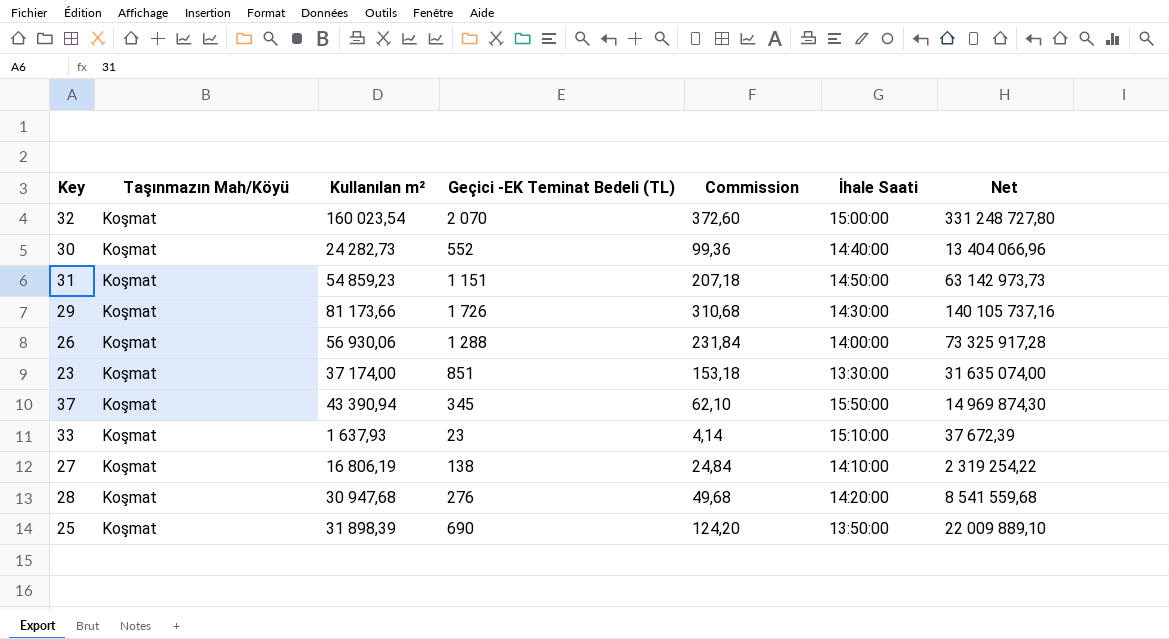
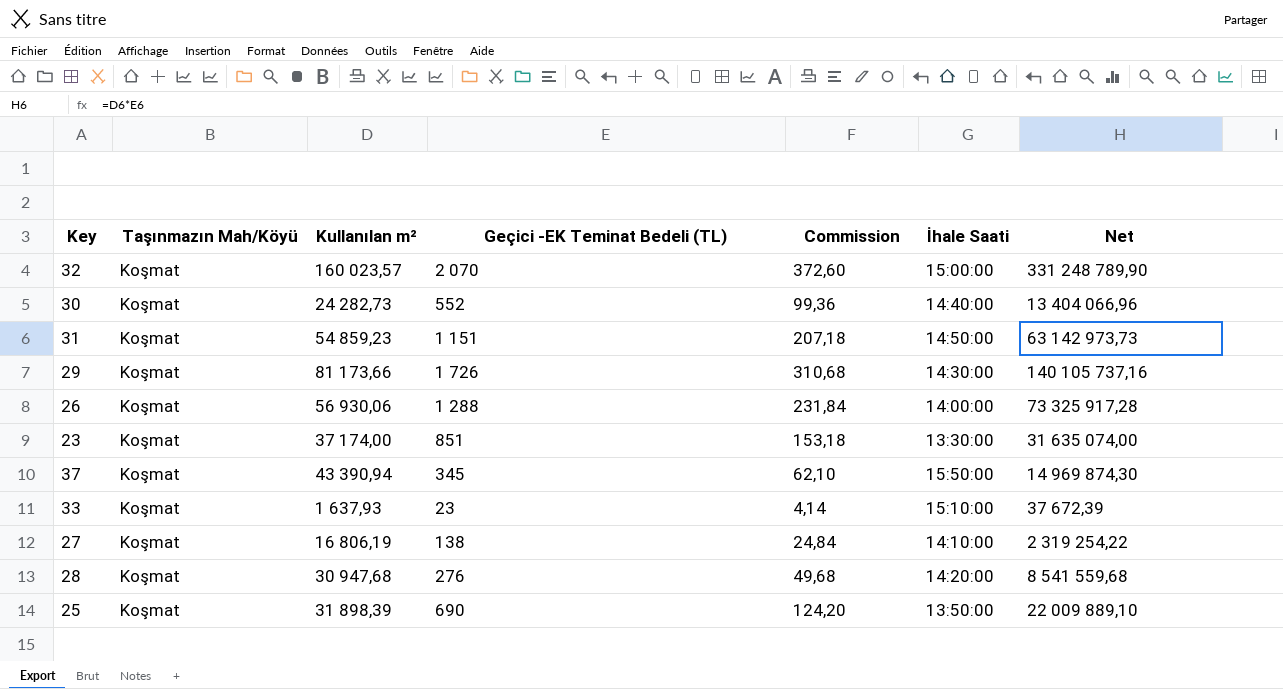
32 | Kullanılan m²: 160 023,54 -> 160 023,57
32 | Net: 331 248 727,80 -> 331 248 789,90

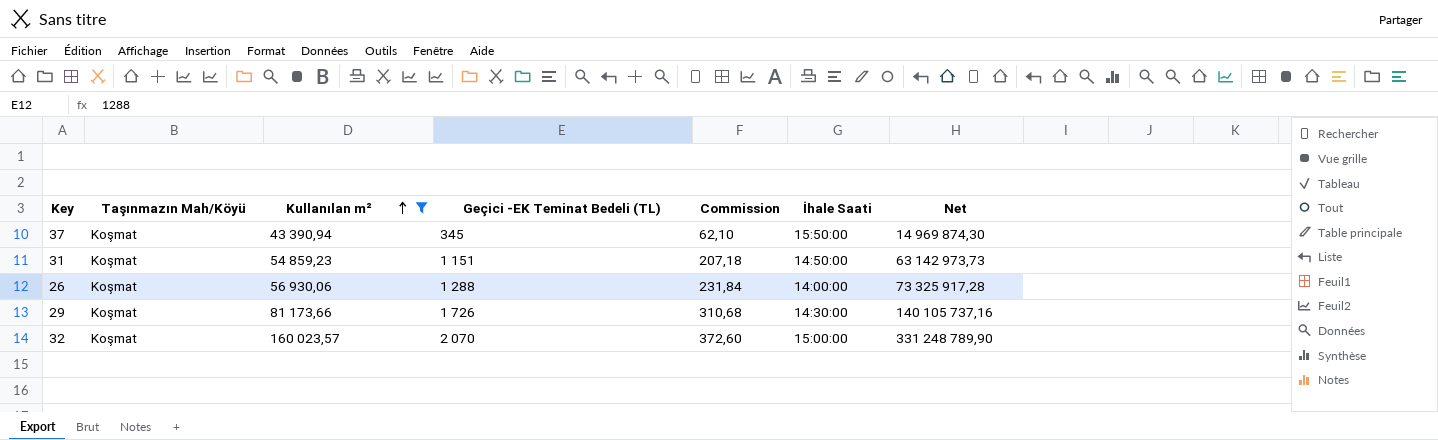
filter: none -> Kullanılan m² >= 43 390,94
row order: none -> Kullanılan m² ascending

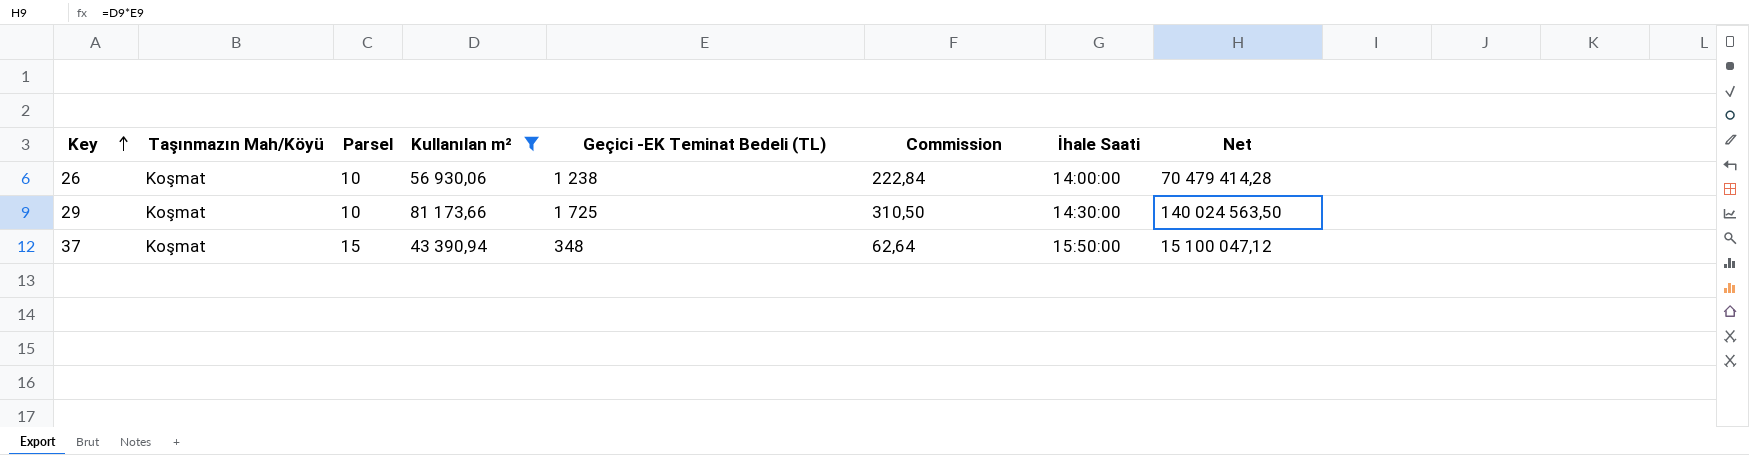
row order: Kullanılan m² ascending -> Key ascending
column Parsel | position: none -> 3
row 31: Koşmat | 54 859,23 | 1 151 | 207,18 | 14:50:00 | 63 142 973,73 -> none
row 32: Koşmat | 160 023,57 | 2 070 | 372,60 | 15:00:00 | 331 248 789,90 -> none
26 | Geçici -EK Teminat Bedeli (TL): 1 288 -> 1 238
26 | Commission: 231,84 -> 222,84
26 | Net: 73 325 917,28 -> 70 479 414,28
29 | Geçici -EK Teminat Bedeli (TL): 1 726 -> 1 725
29 | Commission: 310,68 -> 310,50
29 | Net: 140 105 737,16 -> 140 024 563,50
37 | Geçici -EK Teminat Bedeli (TL): 345 -> 348
37 | Commission: 62,10 -> 62,64
37 | Net: 14 969 874,30 -> 15 100 047,12

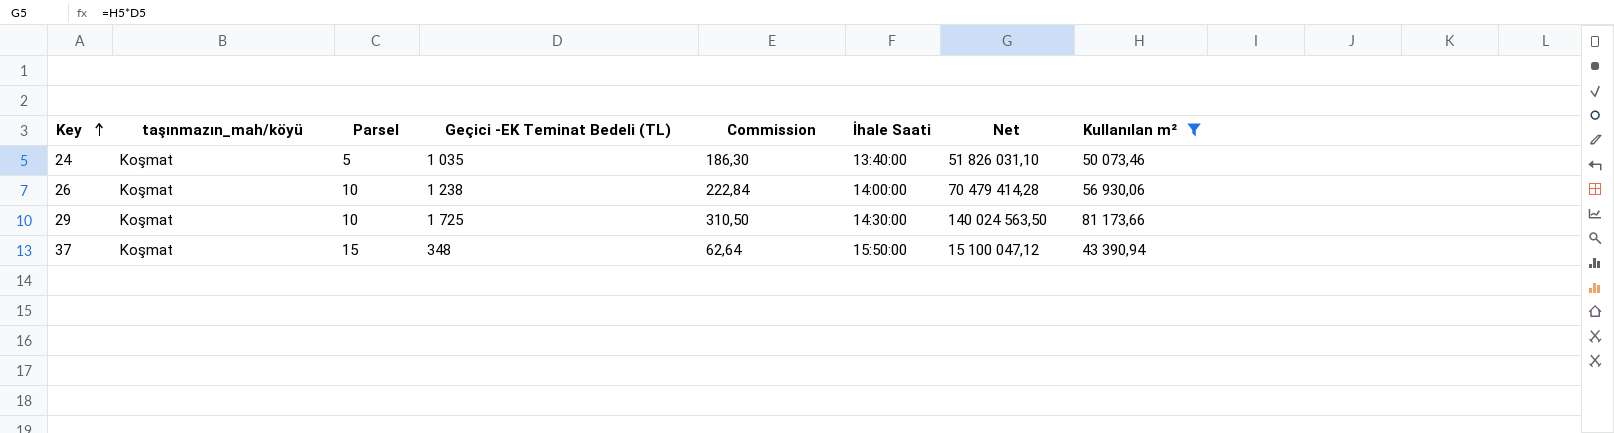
column name: Taşınmazın Mah/Köyü -> taşınmazın_mah/köyü
column Kullanılan m² | position: 4 -> 8
row 24: none -> Koşmat | 5 | 1 035 | 186,30 | 13:40:00 | 51 826 031,10 | 50 073,46

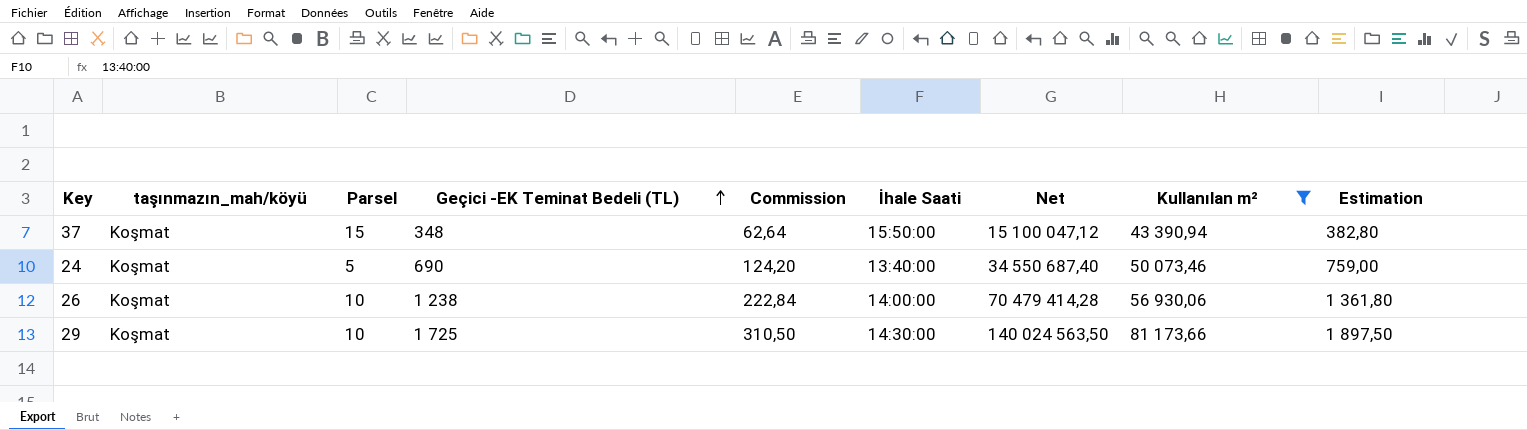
row order: Key ascending -> Geçici -EK Teminat Bedeli (TL) ascending
column Estimation | formula: none -> [Geçici -EK Teminat Bedeli (TL)] * 1,1
24 | Geçici -EK Teminat Bedeli (TL): 1 035 -> 690
24 | Commission: 186,30 -> 124,20
24 | Net: 51 826 031,10 -> 34 550 687,40

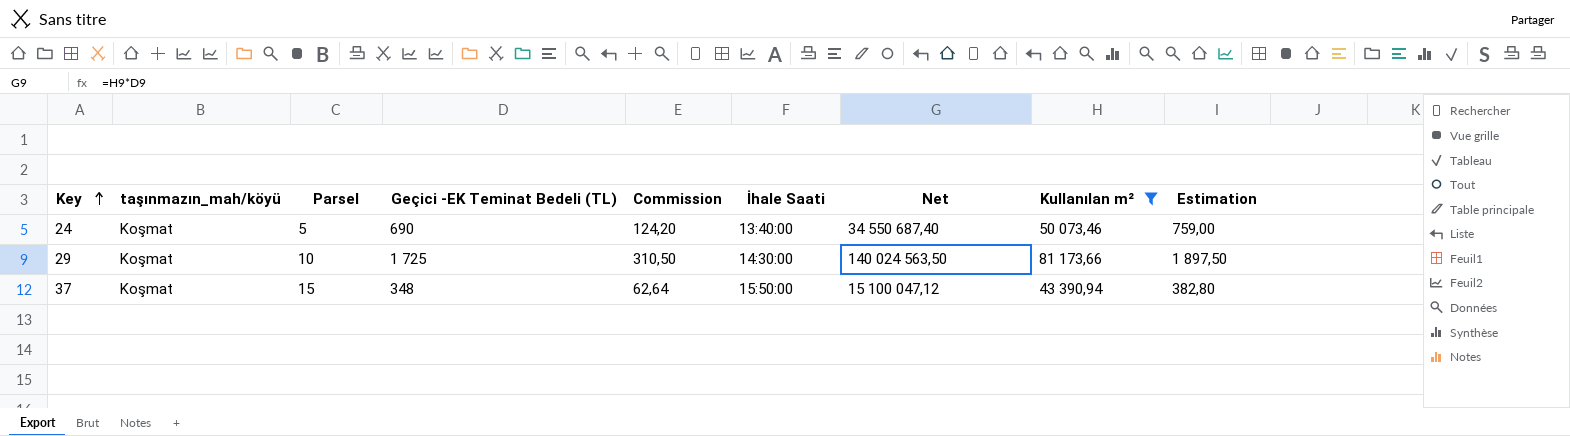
row order: Geçici -EK Teminat Bedeli (TL) ascending -> Key ascending
row 26: Koşmat | 10 | 1 238 | 222,84 | 14:00:00 | 70 479 414,28 | 56 930,06 | 1 361,80 -> none

